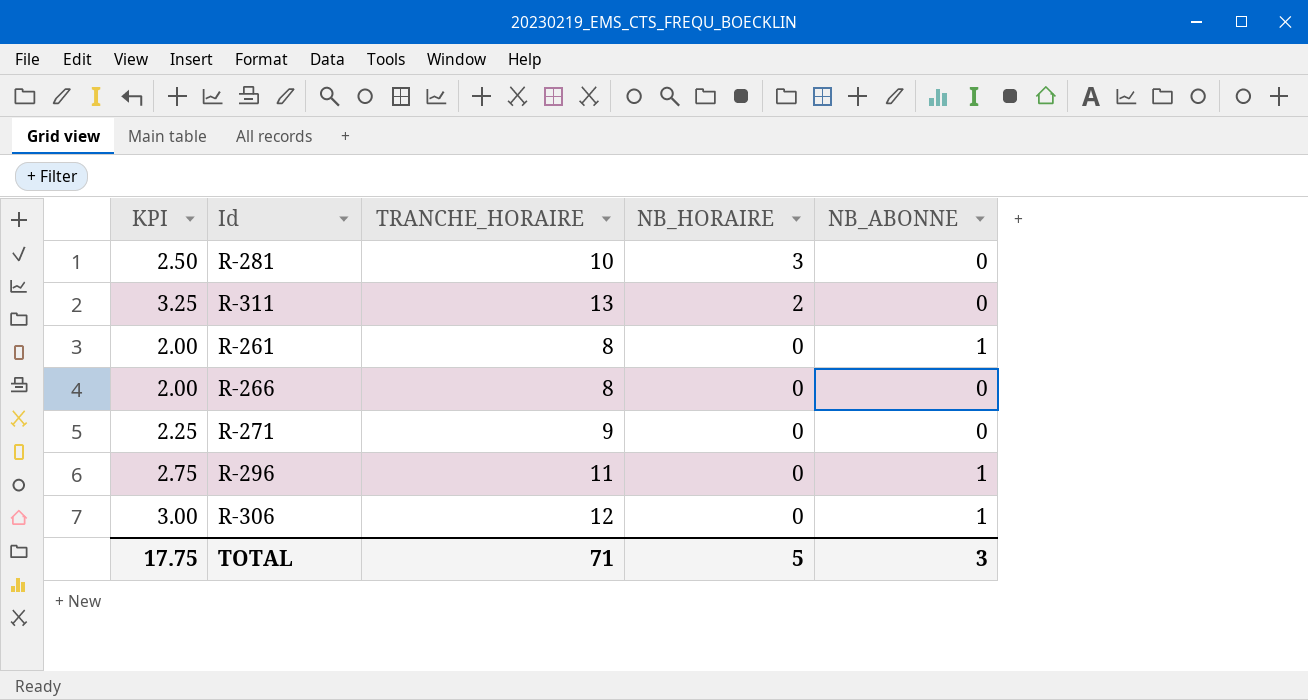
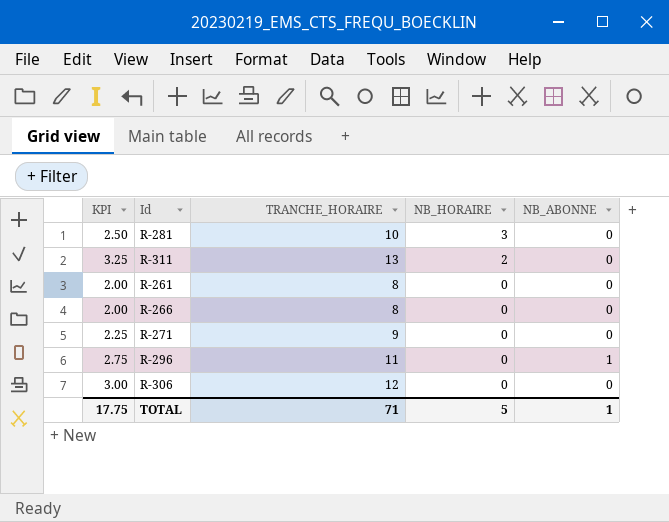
R-261 | NB_ABONNE: 1 -> 0
R-306 | NB_ABONNE: 1 -> 0
TOTAL | NB_ABONNE: 3 -> 1

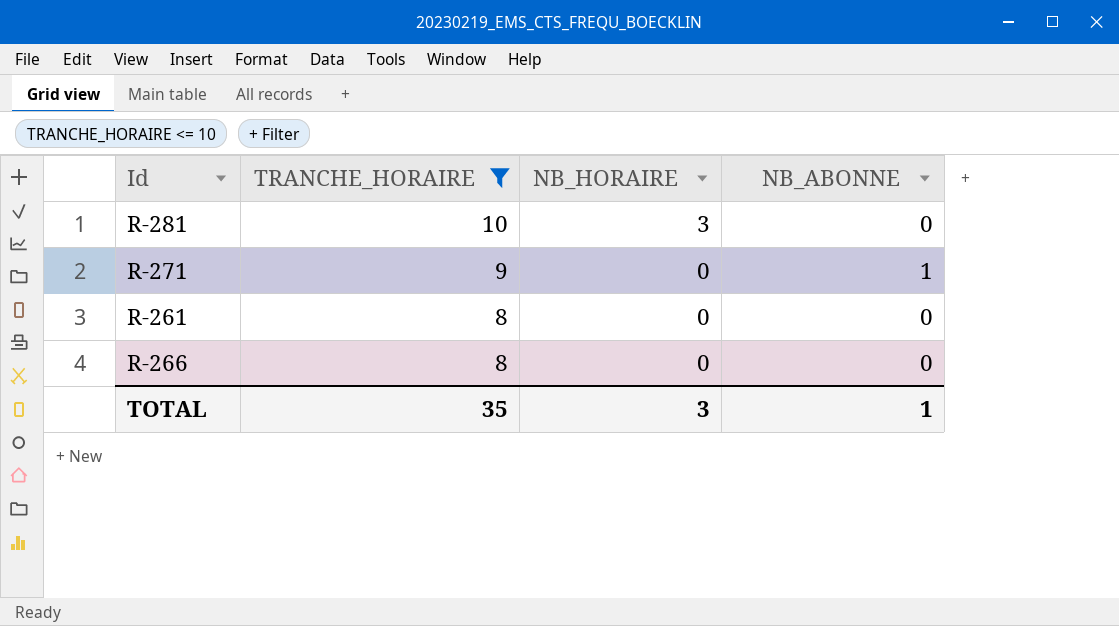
filter: none -> TRANCHE_HORAIRE <= 10
row order: NB_HORAIRE descending -> TRANCHE_HORAIRE descending
column KPI | formula: [TRANCHE_HORAIRE] * 0.25 -> none
R-271 | NB_ABONNE: 0 -> 1
TOTAL | TRANCHE_HORAIRE: 71 -> 35
TOTAL | NB_HORAIRE: 5 -> 3

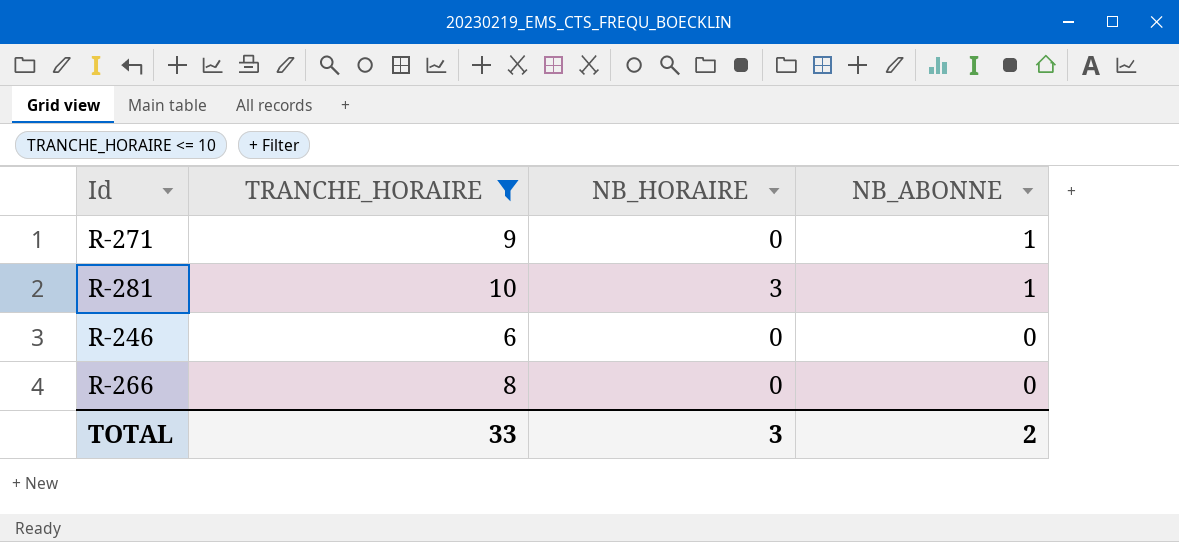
row order: TRANCHE_HORAIRE descending -> NB_ABONNE descending
row R-261: 8 | 0 | 0 -> none
R-281 | NB_ABONNE: 0 -> 1
row R-246: none -> 6 | 0 | 0
TOTAL | TRANCHE_HORAIRE: 35 -> 33
TOTAL | NB_ABONNE: 1 -> 2

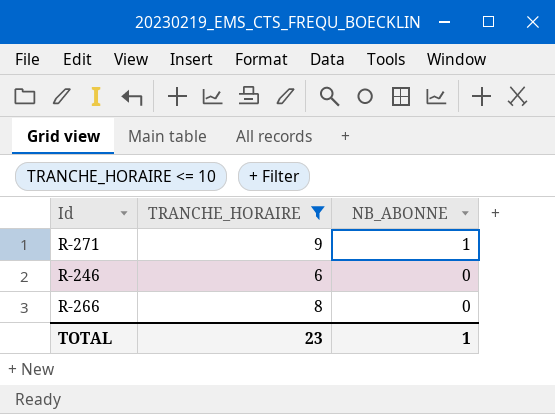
column NB_HORAIRE | position: 3 -> none
row R-281: 10 | 3 | 1 -> none
TOTAL | TRANCHE_HORAIRE: 33 -> 23
TOTAL | NB_ABONNE: 2 -> 1

